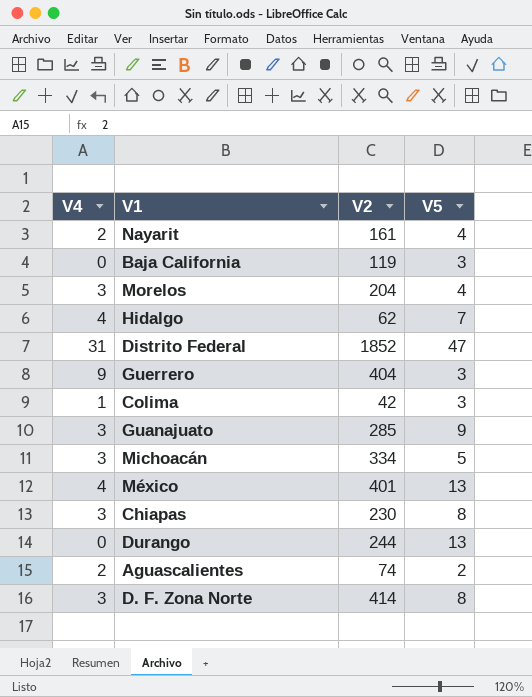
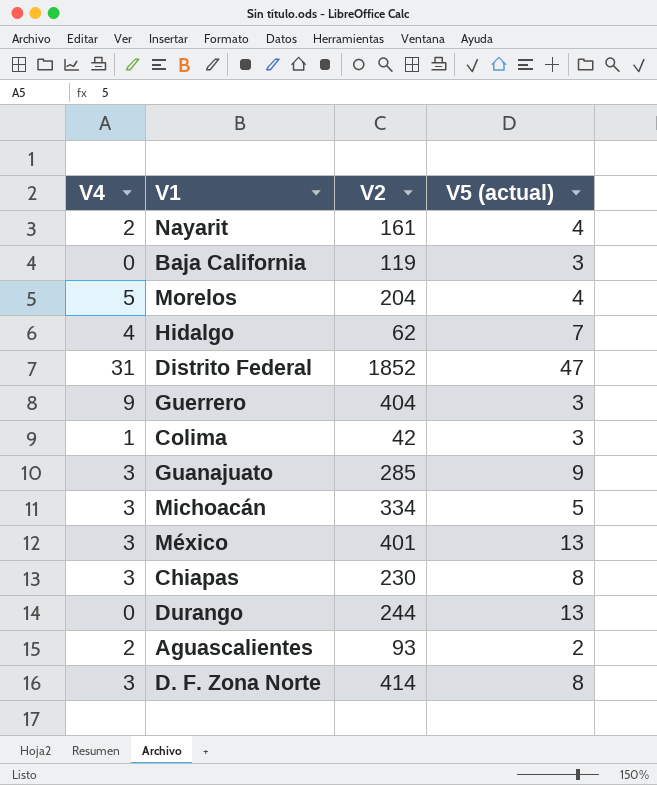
column name: V5 -> V5 (actual)
Morelos | V4: 3 -> 5
México | V4: 4 -> 3
Aguascalientes | V2: 74 -> 93

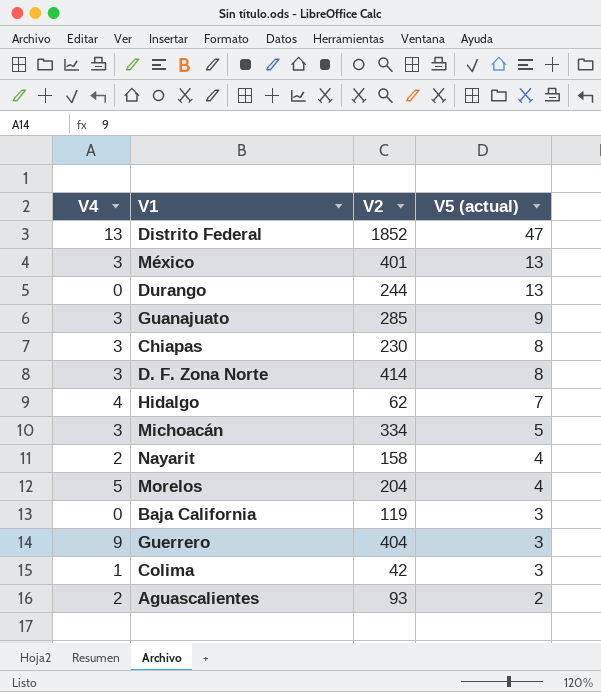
row order: none -> V5 (actual) descending
Distrito Federal | V4: 31 -> 13
Nayarit | V2: 161 -> 158

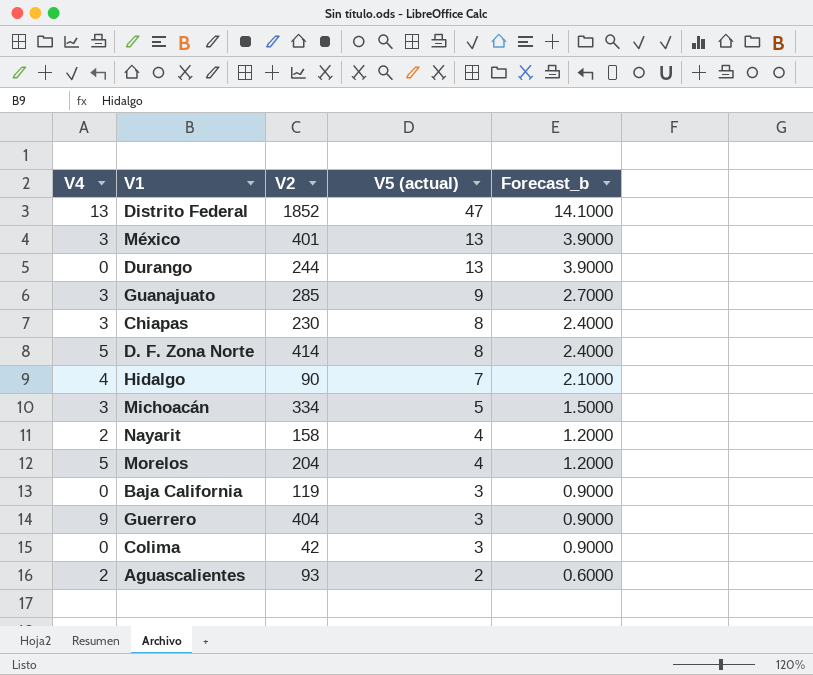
column Forecast_b | formula: none -> [V5 (actual)] * 0.3
D. F. Zona Norte | V4: 3 -> 5
Hidalgo | V2: 62 -> 90
Colima | V4: 1 -> 0

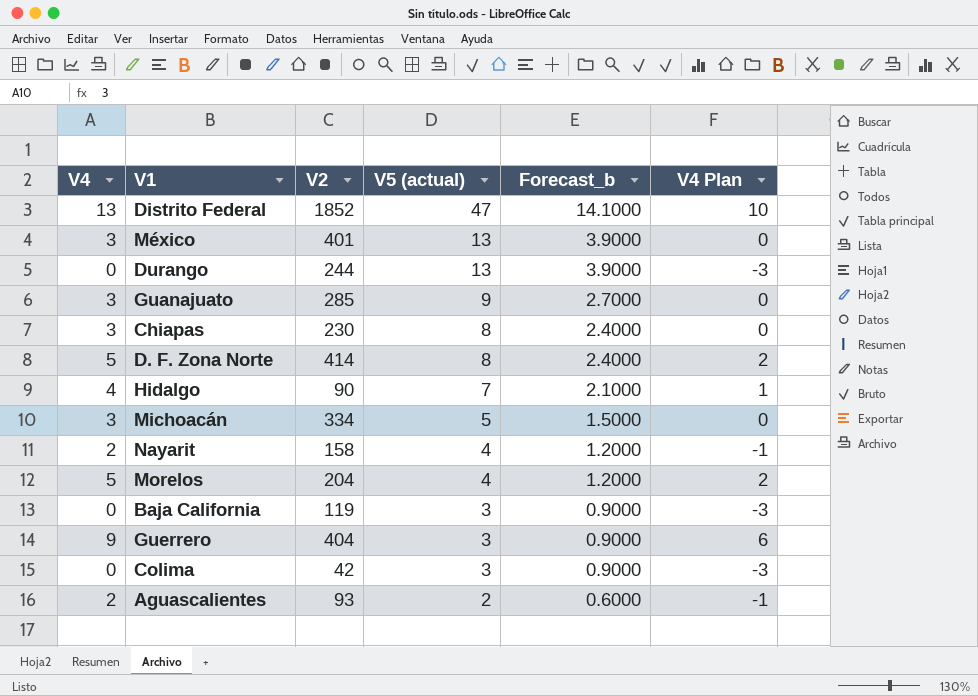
column V4 Plan | formula: none -> [V4] - 3

